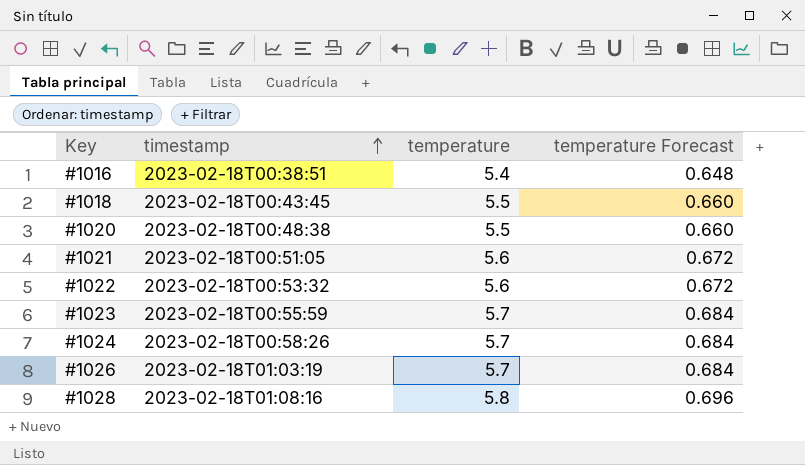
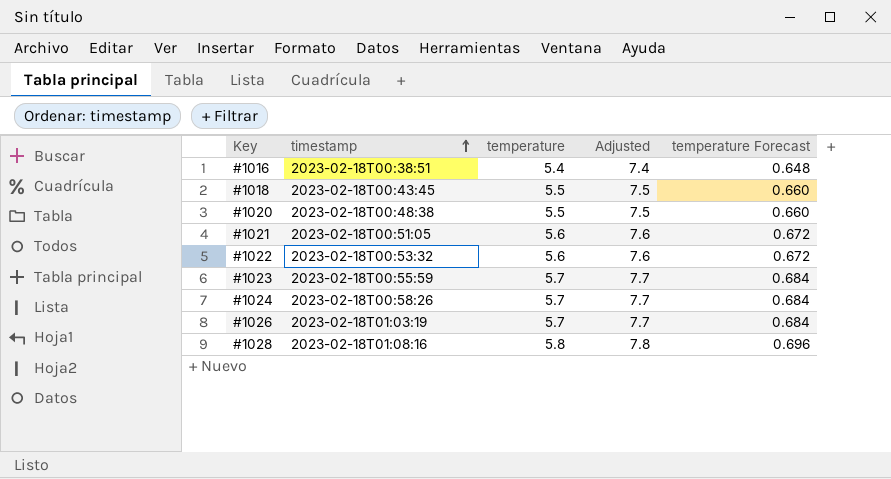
column Adjusted | formula: none -> [temperature] + 2

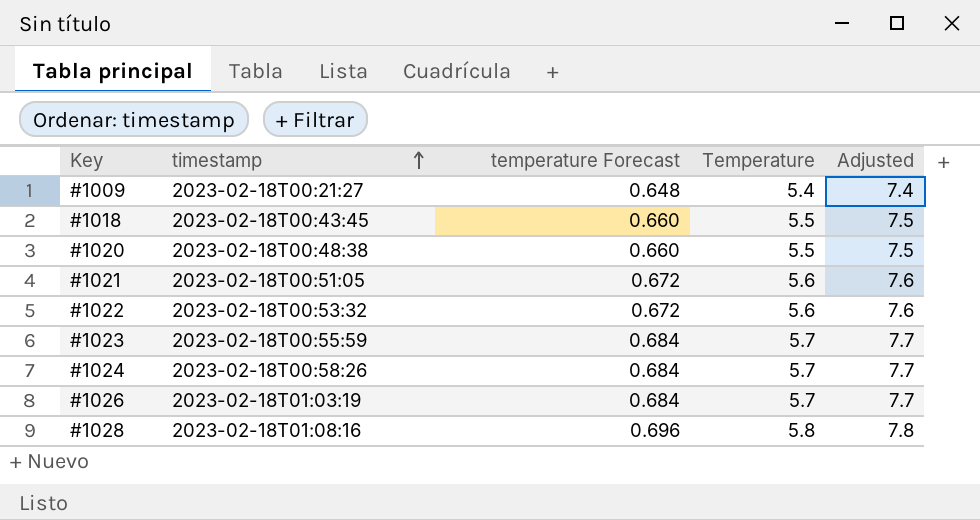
column temperature Forecast | position: 5 -> 3
column name: temperature -> Temperature
row #1016: 2023-02-18T00:38:51 | 5.4 | 7.4 | 0.648 -> none
row #1009: none -> 2023-02-18T00:21:27 | 0.648 | 5.4 | 7.4

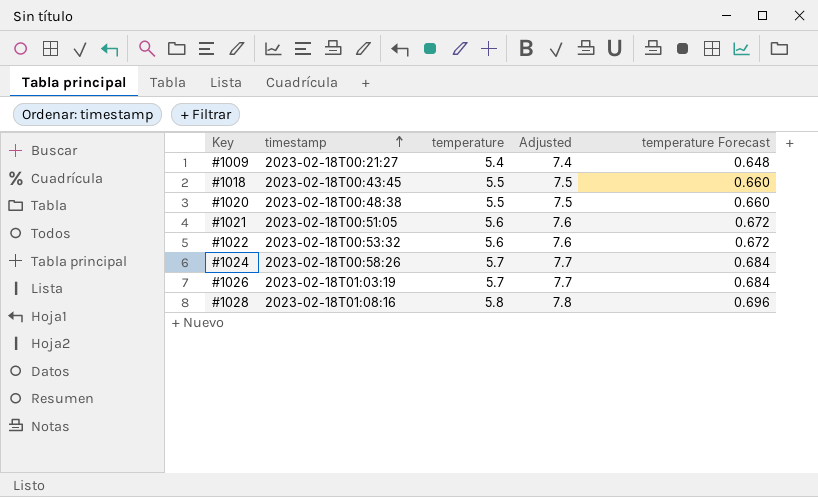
column name: Temperature -> temperature
column temperature Forecast | position: 3 -> 5
row #1023: 2023-02-18T00:55:59 | 0.684 | 5.7 | 7.7 -> none

